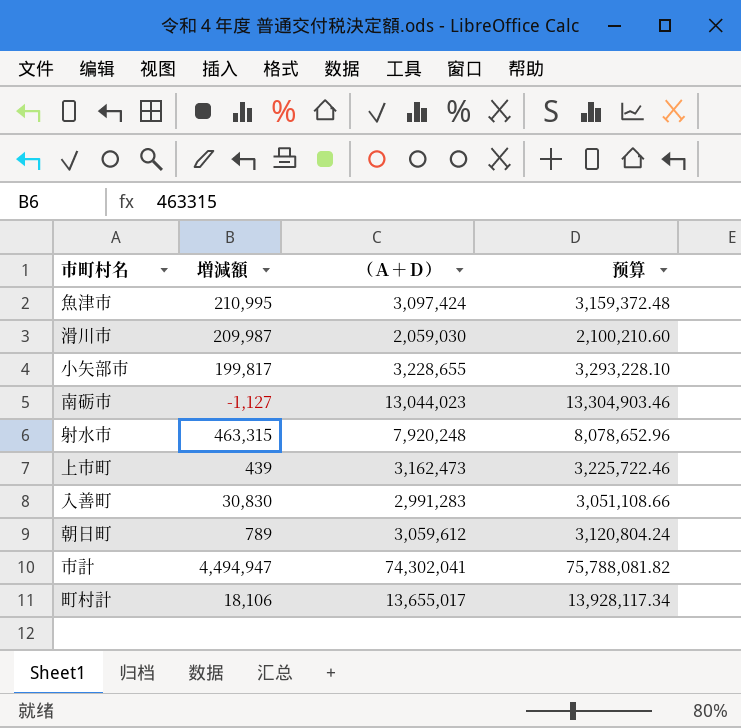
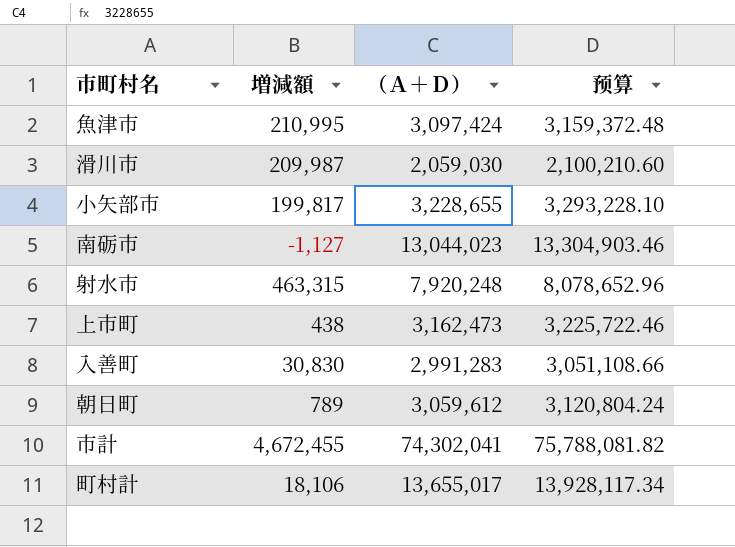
上市町 | 増減額: 439 -> 438
市計 | 増減額: 4,494,947 -> 4,672,455

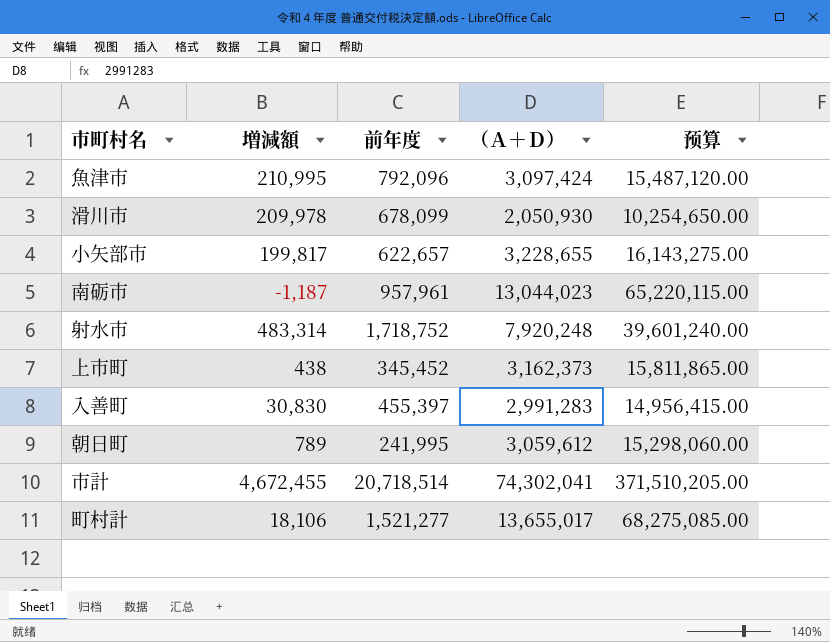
column 前年度 | position: none -> 3
column 预算 | formula: [（Ａ＋Ｄ）] * 1.02 -> [（Ａ＋Ｄ）] * 5
滑川市 | 増減額: 209,987 -> 209,978
滑川市 | （Ａ＋Ｄ）: 2,059,030 -> 2,050,930
南砺市 | 増減額: -1,127 -> -1,187
射水市 | 増減額: 463,315 -> 483,314
上市町 | （Ａ＋Ｄ）: 3,162,473 -> 3,162,373

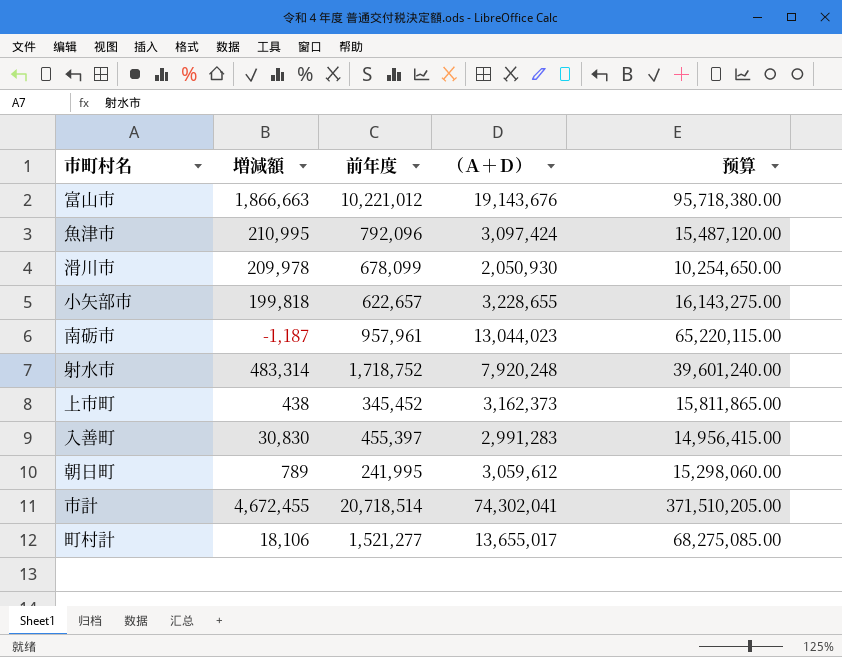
row 富山市: none -> 1,866,663 | 10,221,012 | 19,143,676 | 95,718,380.00
小矢部市 | 増減額: 199,817 -> 199,818

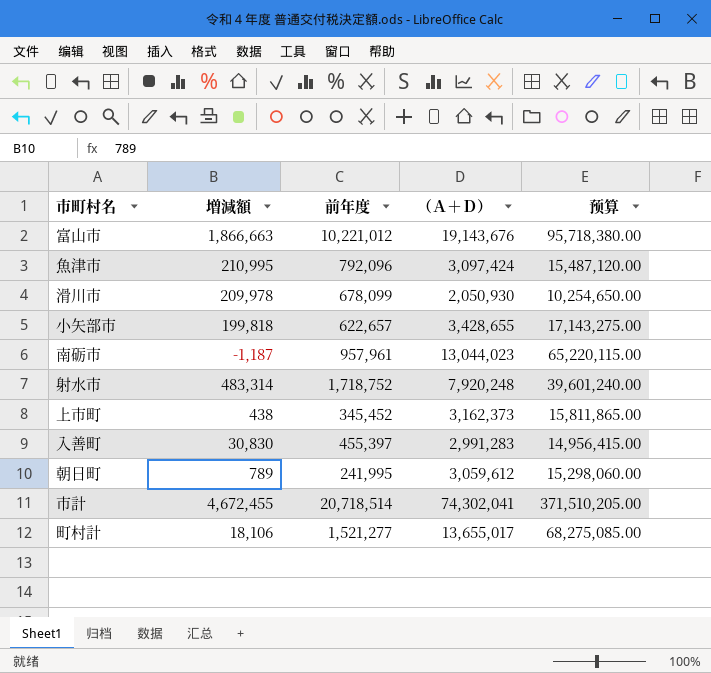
小矢部市 | （Ａ＋Ｄ）: 3,228,655 -> 3,428,655
小矢部市 | 预算: 16,143,275.00 -> 17,143,275.00

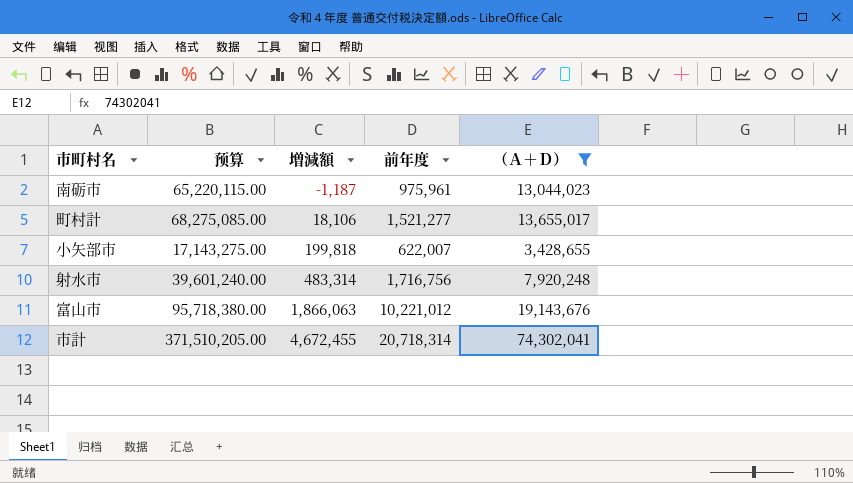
filter: none -> （Ａ＋Ｄ） >= 3,428,655
row order: none -> 増減額 ascending
column 预算 | position: 5 -> 2
南砺市 | 前年度: 957,961 -> 975,961
小矢部市 | 前年度: 622,657 -> 622,007
射水市 | 前年度: 1,718,752 -> 1,716,756
富山市 | 増減額: 1,866,663 -> 1,866,063
市計 | 前年度: 20,718,514 -> 20,718,314

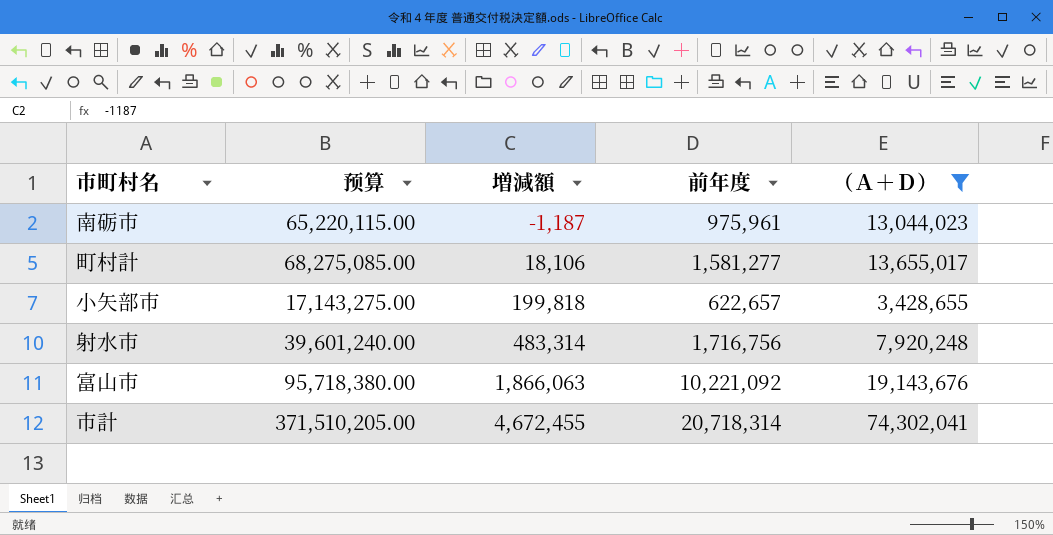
町村計 | 前年度: 1,521,277 -> 1,581,277
小矢部市 | 前年度: 622,007 -> 622,657
富山市 | 前年度: 10,221,012 -> 10,221,092

